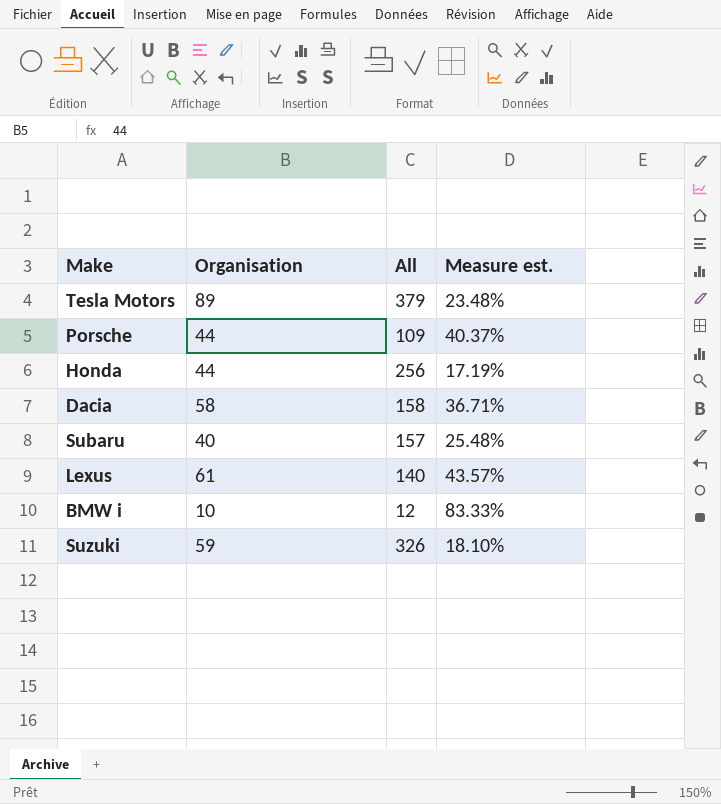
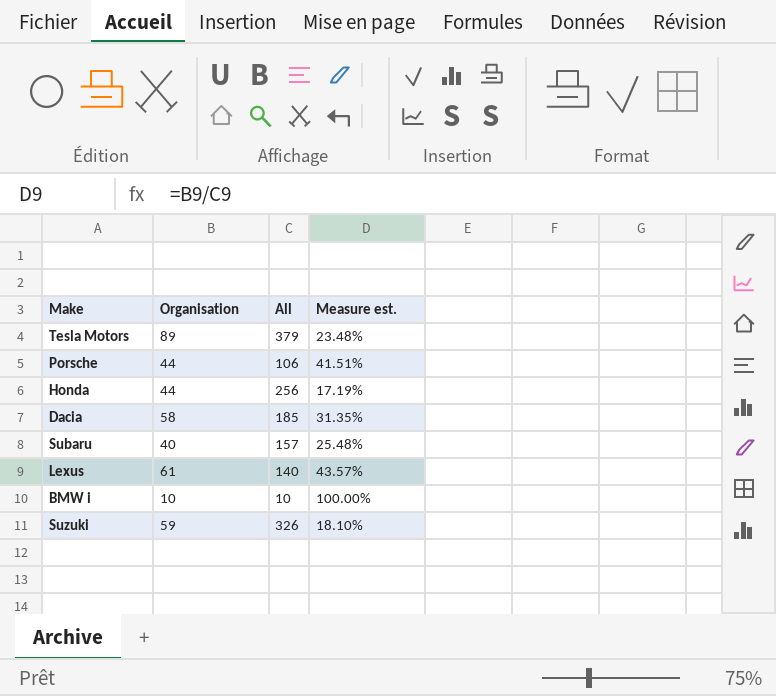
Porsche | All: 109 -> 106
Porsche | Measure est.: 40.37% -> 41.51%
Dacia | All: 158 -> 185
Dacia | Measure est.: 36.71% -> 31.35%
BMW i | All: 12 -> 10
BMW i | Measure est.: 83.33% -> 100.00%

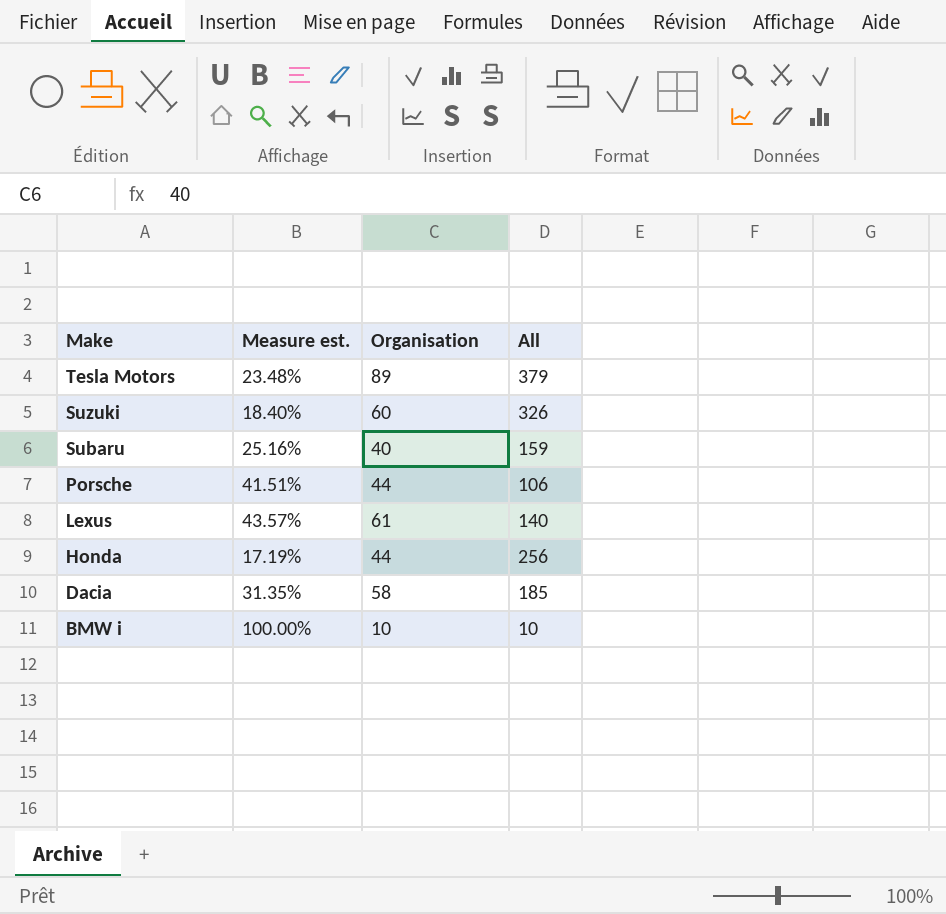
row order: none -> Make descending
column Measure est. | position: 4 -> 2
Suzuki | Measure est.: 18.10% -> 18.40%
Suzuki | Organisation: 59 -> 60
Subaru | Measure est.: 25.48% -> 25.16%
Subaru | All: 157 -> 159

